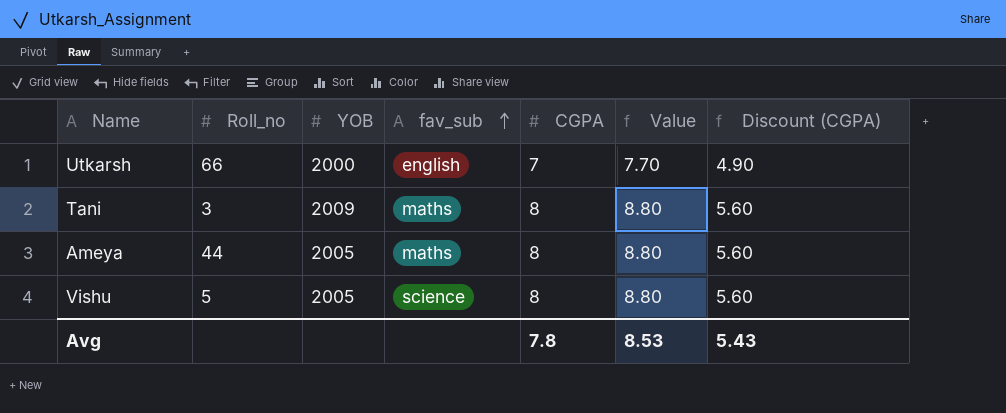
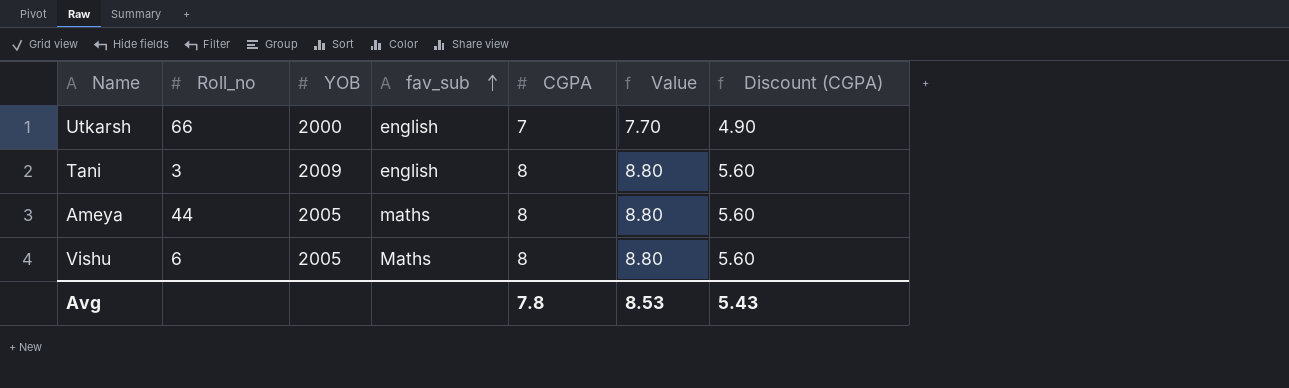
Tani | fav_sub: maths -> english
Vishu | Roll_no: 5 -> 6
Vishu | fav_sub: science -> Maths

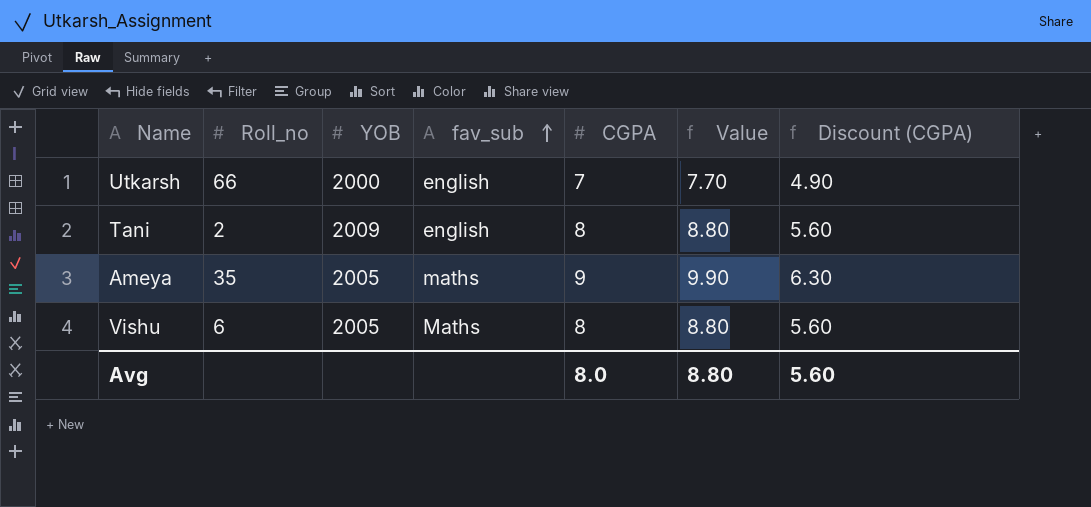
Tani | Roll_no: 3 -> 2
Ameya | Roll_no: 44 -> 35
Ameya | CGPA: 8 -> 9
Ameya | Value: 8.80 -> 9.90
Ameya | Discount (CGPA): 5.60 -> 6.30
Avg | CGPA: 7.8 -> 8.0
Avg | Value: 8.53 -> 8.80
Avg | Discount (CGPA): 5.43 -> 5.60

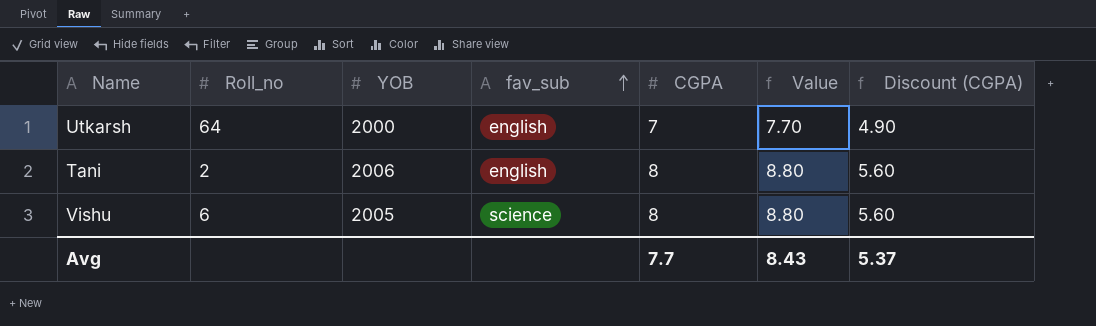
row Ameya: 35 | 2005 | maths | 9 | 9.90 | 6.30 -> none
Utkarsh | Roll_no: 66 -> 64
Tani | YOB: 2009 -> 2006
Vishu | fav_sub: Maths -> science
Avg | CGPA: 8.0 -> 7.7
Avg | Value: 8.80 -> 8.43
Avg | Discount (CGPA): 5.60 -> 5.37

